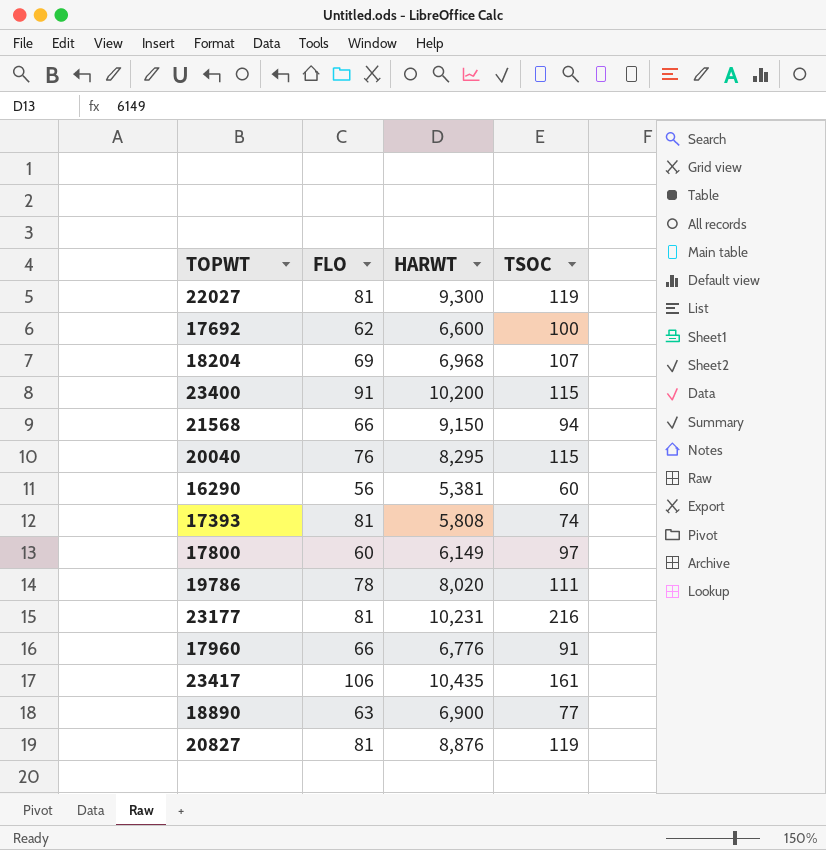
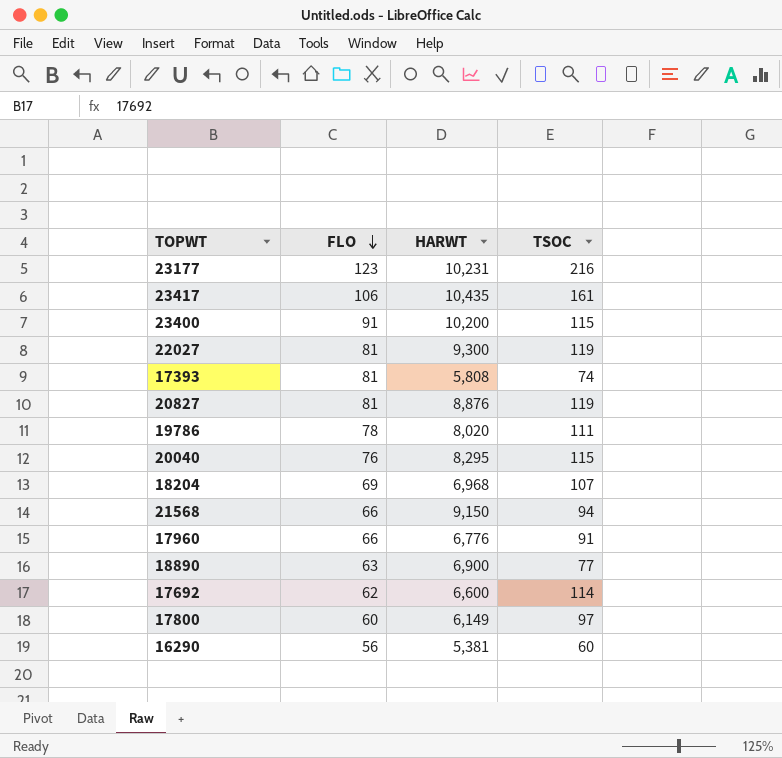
row order: none -> FLO descending
23177 | FLO: 81 -> 123
17692 | TSOC: 100 -> 114

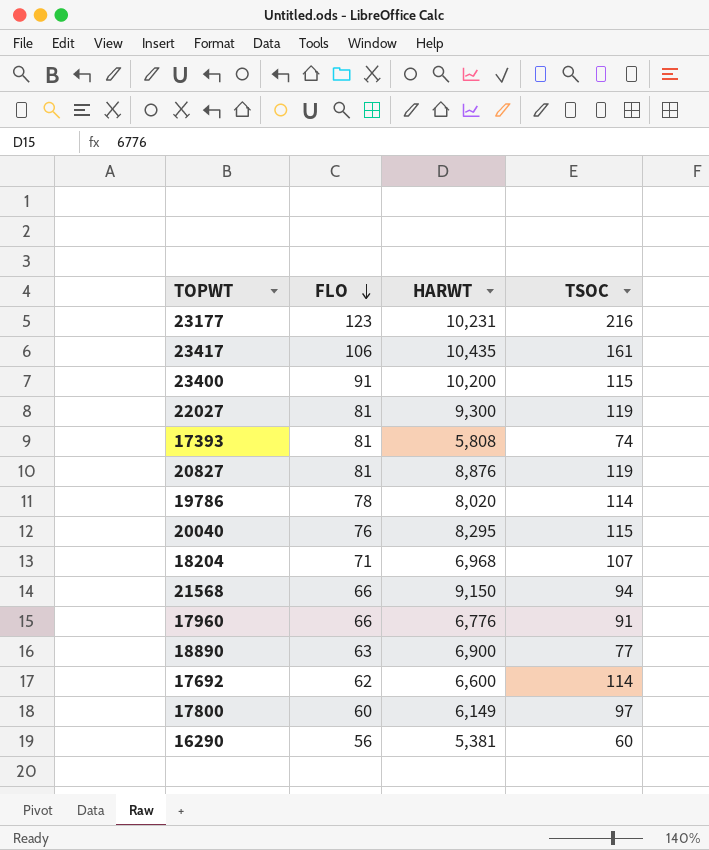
19786 | TSOC: 111 -> 114
18204 | FLO: 69 -> 71

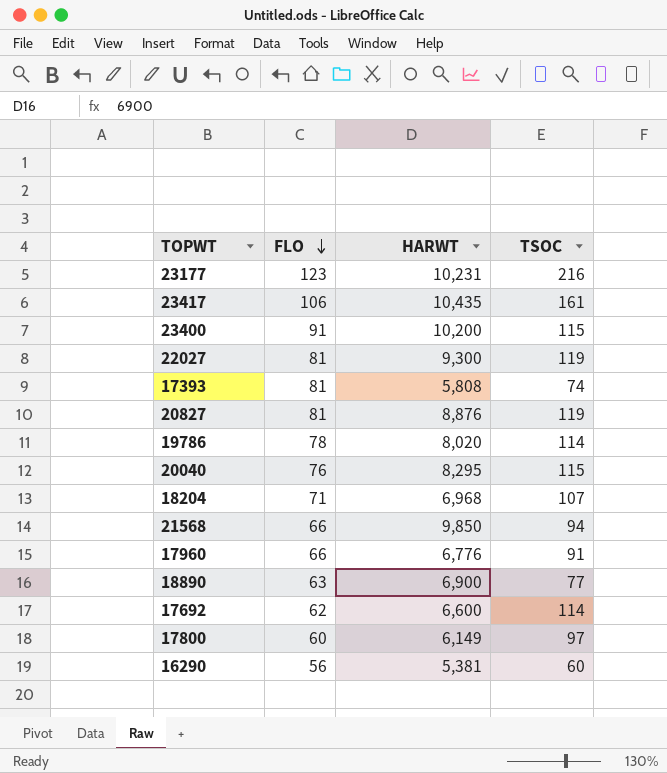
21568 | HARWT: 9,150 -> 9,850

